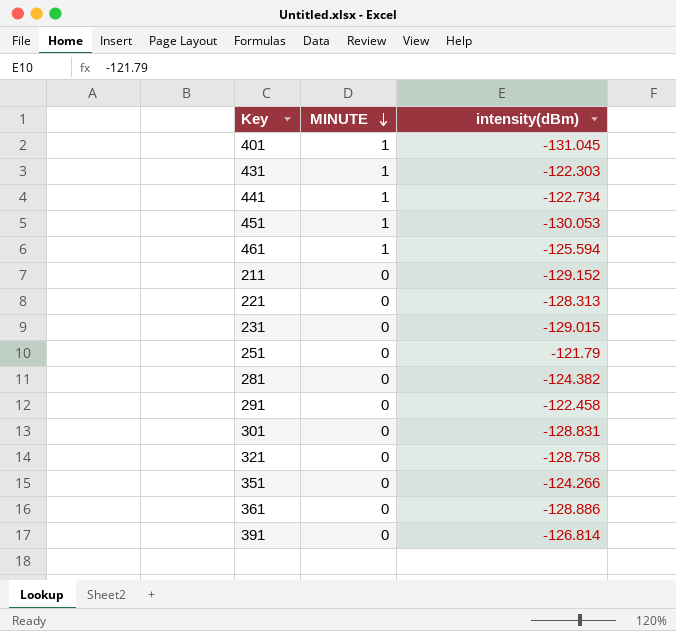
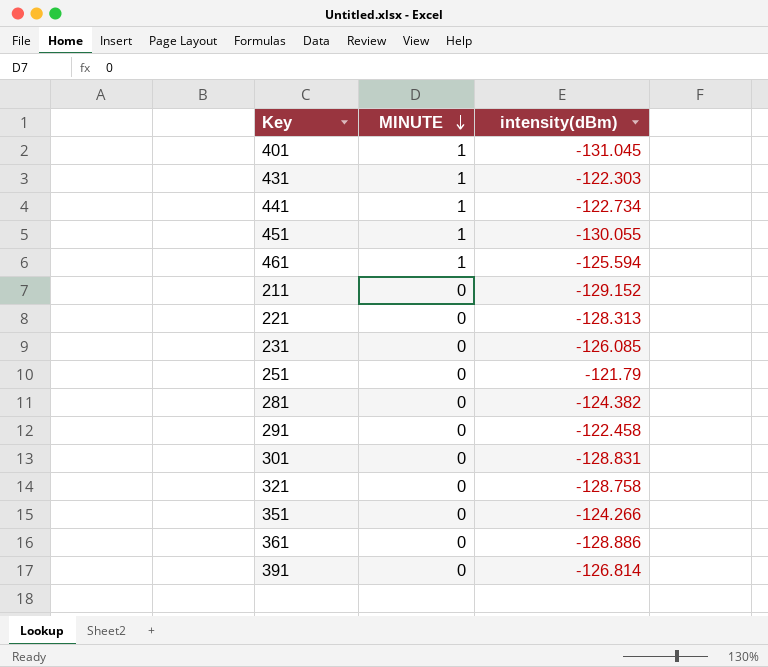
451 | intensity(dBm): -130.053 -> -130.055
231 | intensity(dBm): -129.015 -> -126.085

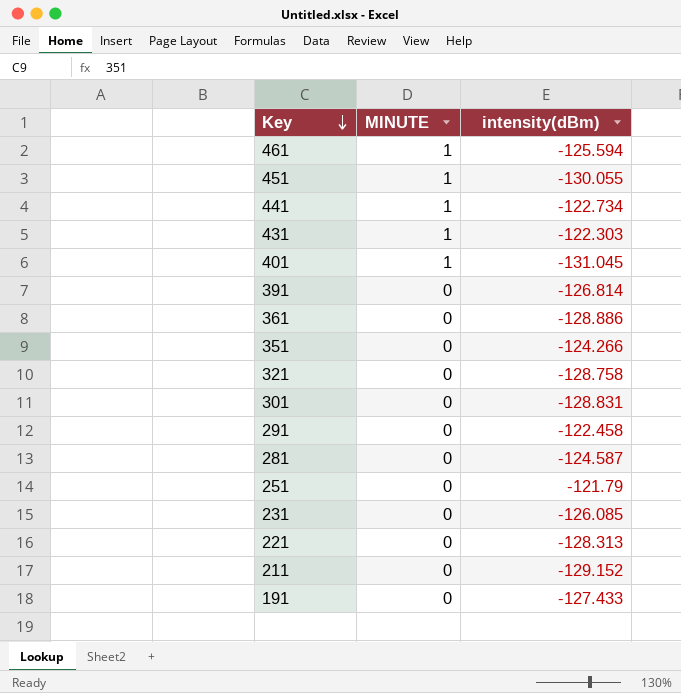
row order: MINUTE descending -> Key descending
281 | intensity(dBm): -124.382 -> -124.587
row 191: none -> 0 | -127.433

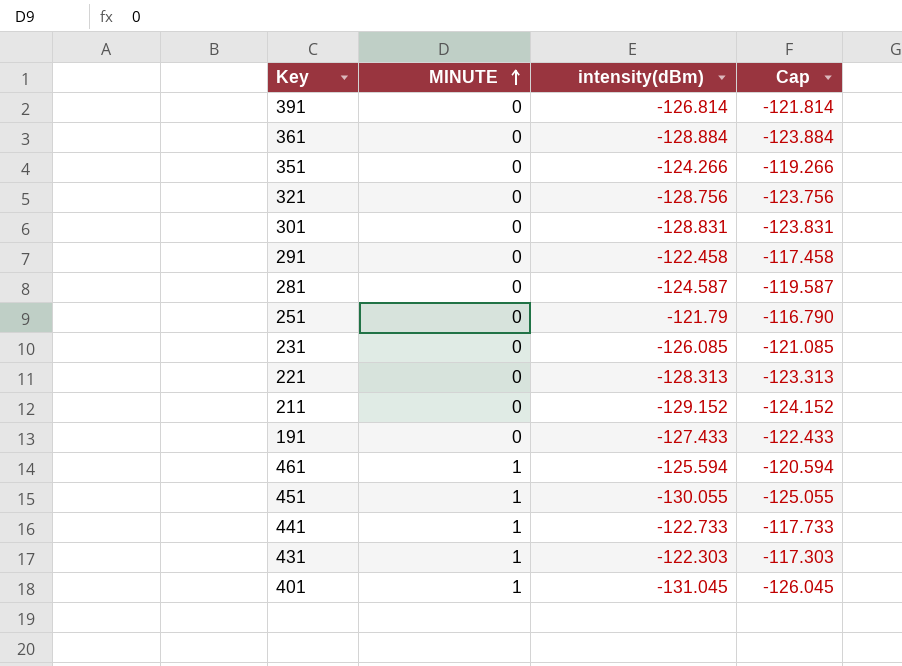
row order: Key descending -> MINUTE ascending
column Cap | formula: none -> [intensity(dBm)] + 5
361 | intensity(dBm): -128.886 -> -128.884
321 | intensity(dBm): -128.758 -> -128.756
441 | intensity(dBm): -122.734 -> -122.733

